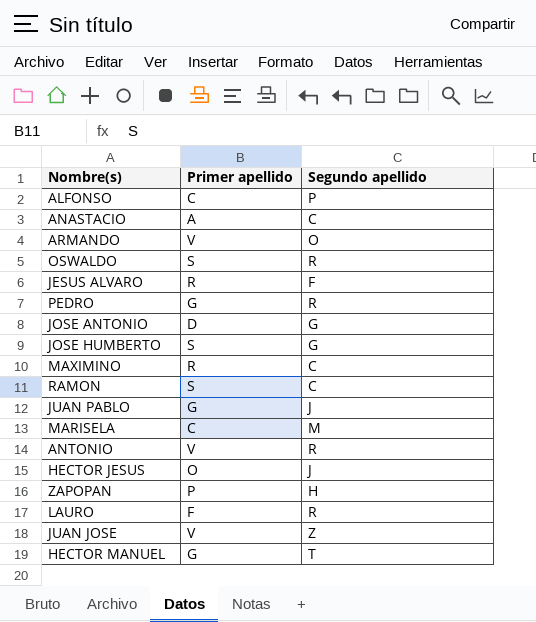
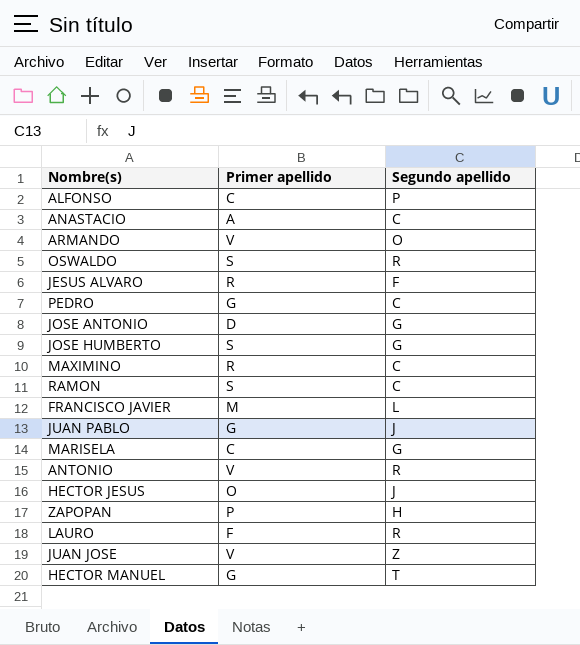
PEDRO | Segundo apellido: R -> C
row FRANCISCO JAVIER: none -> M | L
MARISELA | Segundo apellido: M -> G

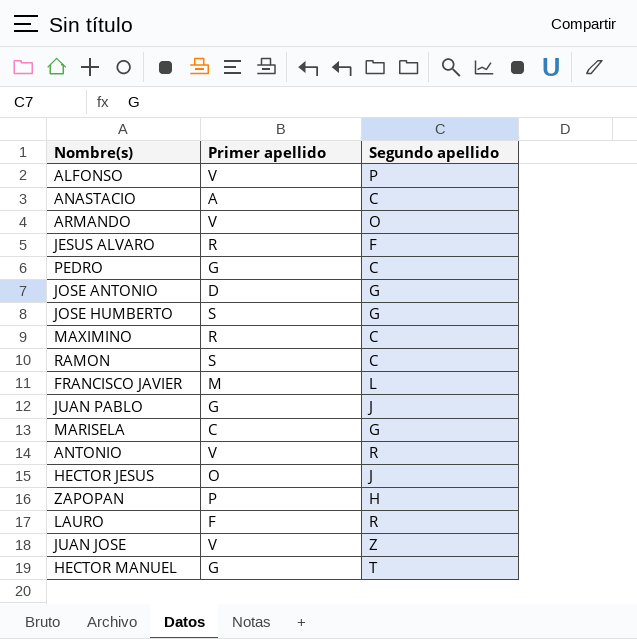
row OSWALDO: S | R -> none
ALFONSO | Primer apellido: C -> V

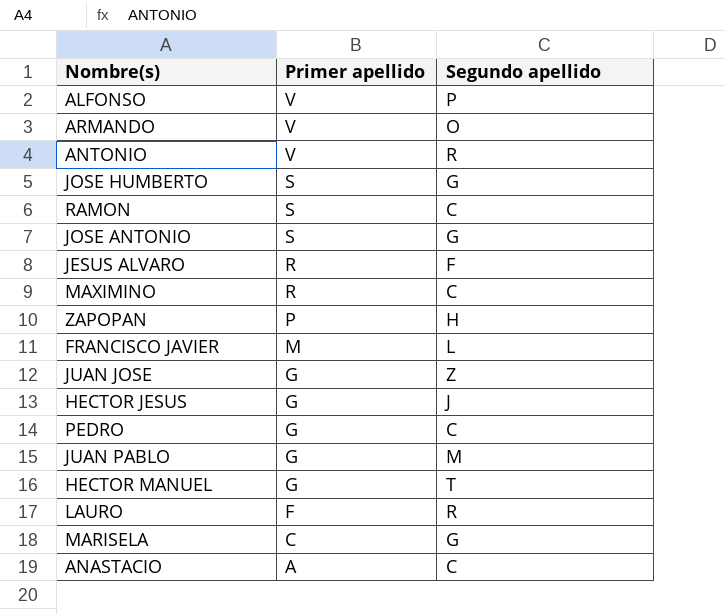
row order: none -> Primer apellido descending
JOSE ANTONIO | Primer apellido: D -> S
JUAN JOSE | Primer apellido: V -> G
HECTOR JESUS | Primer apellido: O -> G
JUAN PABLO | Segundo apellido: J -> M

